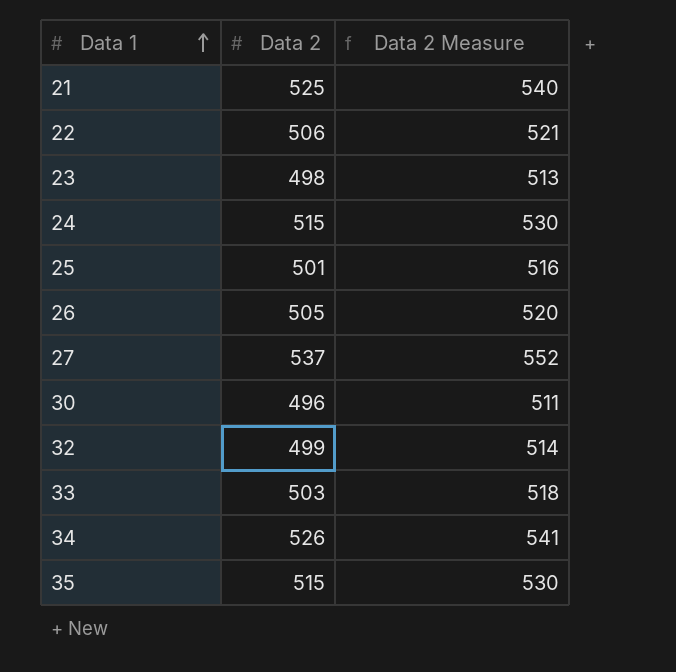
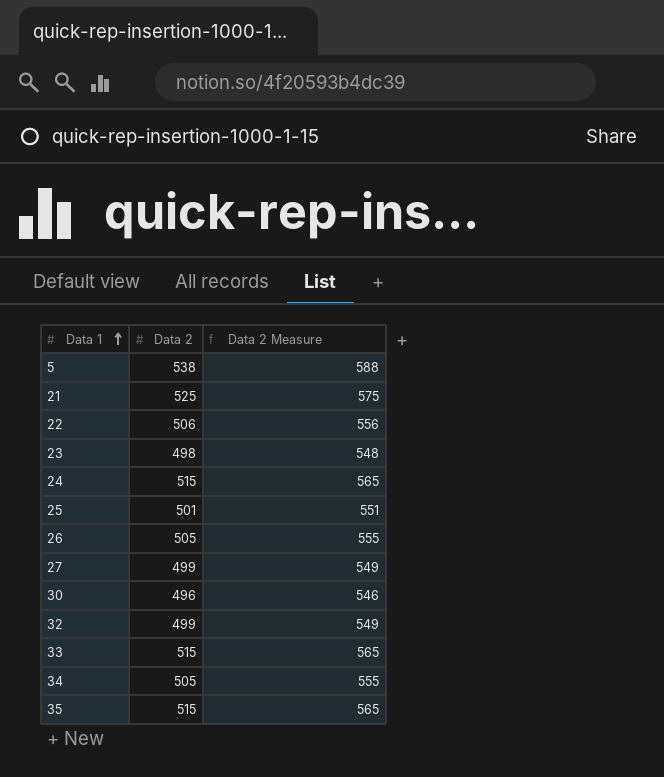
column Data 2 Measure | formula: [Data 2] + 15 -> [Data 2] + 50
row 5: none -> 538 | 588
27 | Data 2: 537 -> 499
33 | Data 2: 503 -> 515
34 | Data 2: 526 -> 505

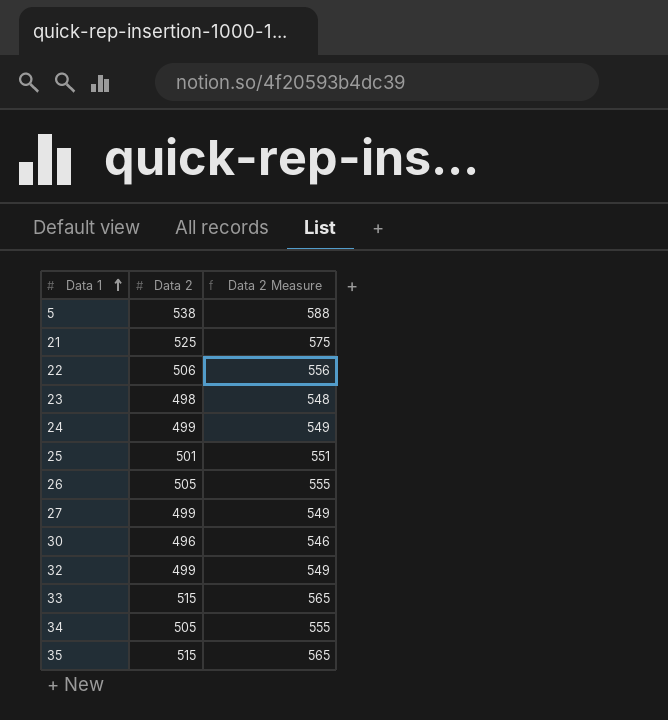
24 | Data 2: 515 -> 499
24 | Data 2 Measure: 565 -> 549

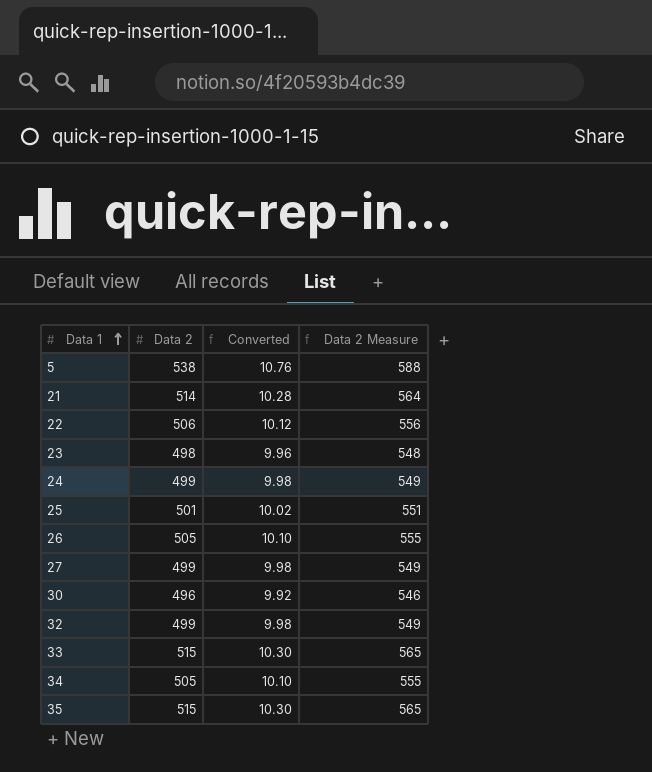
column Converted | formula: none -> [Data 2] * 0.02
21 | Data 2: 525 -> 514
21 | Data 2 Measure: 575 -> 564

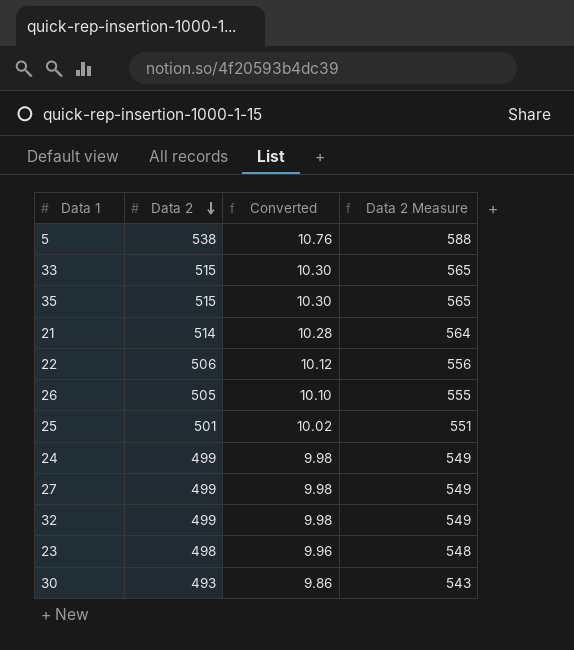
row order: Data 1 ascending -> Data 2 descending
row 34: 505 | 10.10 | 555 -> none
30 | Data 2: 496 -> 493
30 | Converted: 9.92 -> 9.86
30 | Data 2 Measure: 546 -> 543

